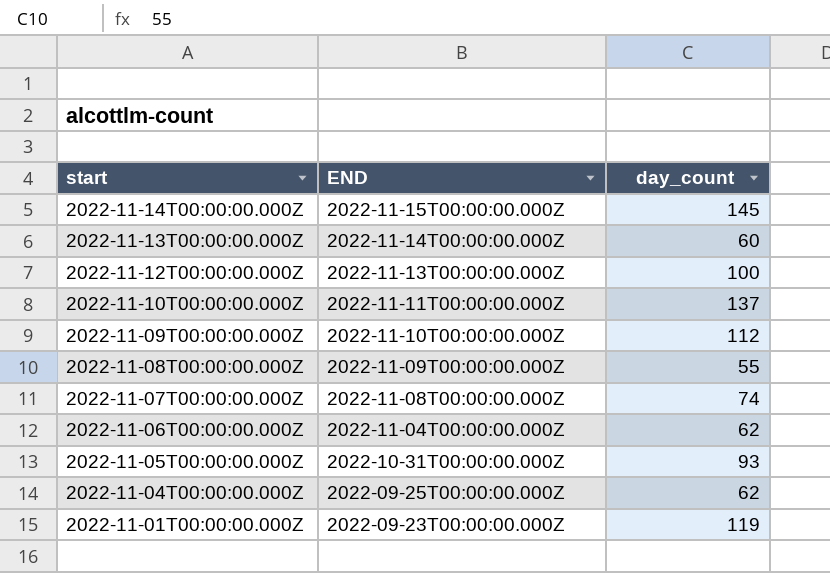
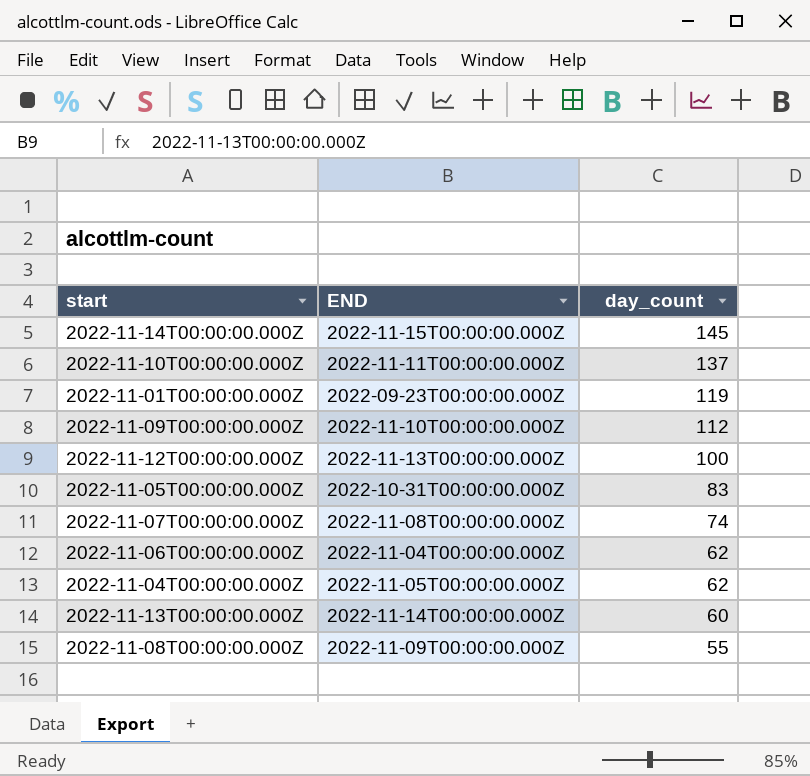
row order: start descending -> day_count descending
2022-11-05T00:00:00.000Z | day_count: 93 -> 83
2022-11-04T00:00:00.000Z | END: 2022-09-25T00:00:00.000Z -> 2022-11-05T00:00:00.000Z

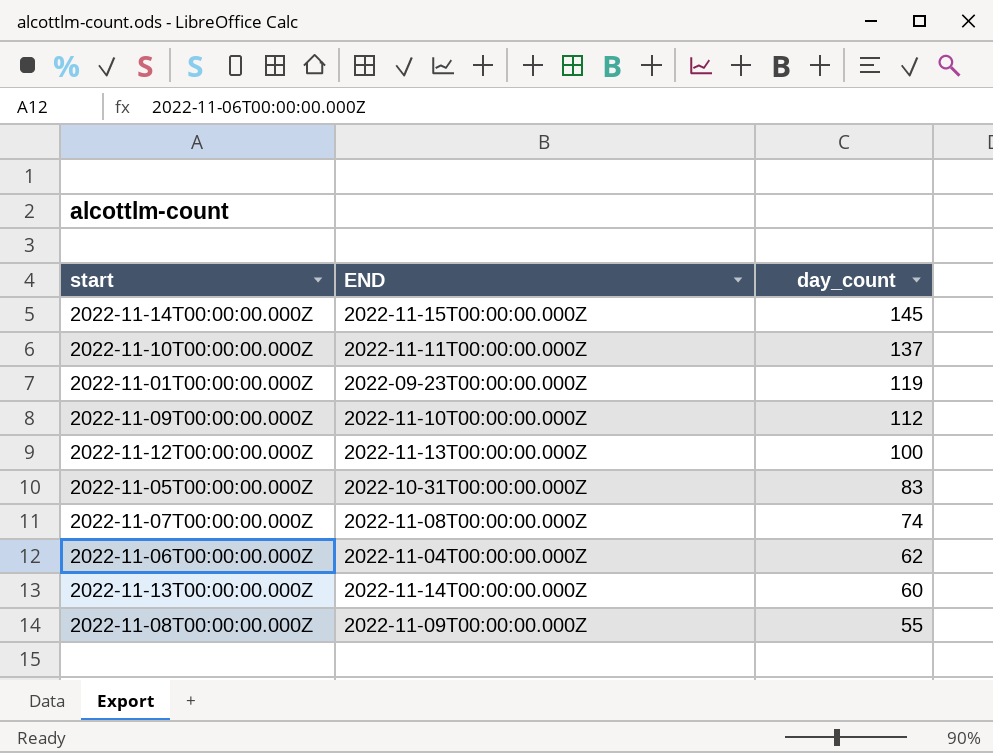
row 2022-11-04T00:00:00.000Z: 2022-11-05T00:00:00.000Z | 62 -> none

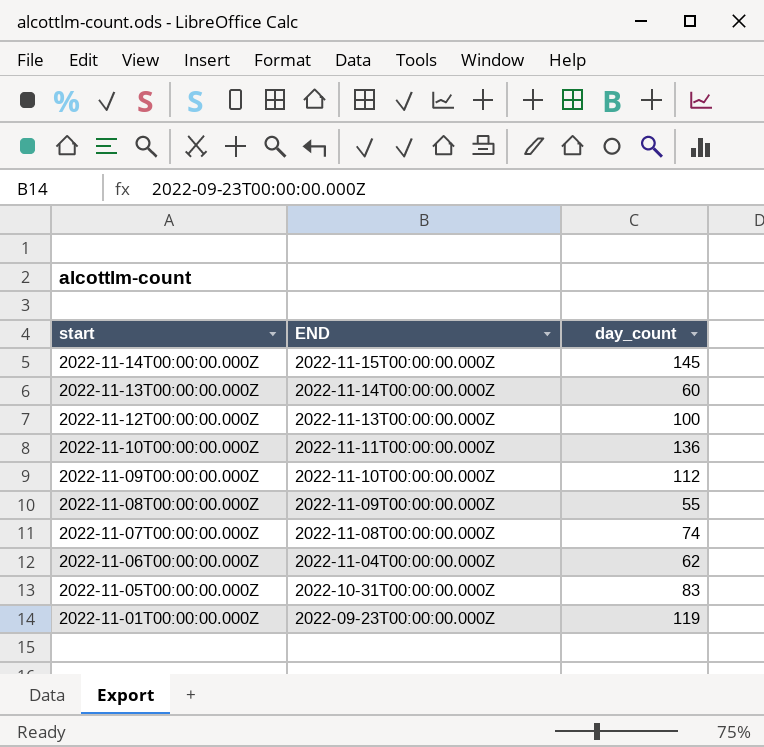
row order: day_count descending -> start descending
2022-11-10T00:00:00.000Z | day_count: 137 -> 136

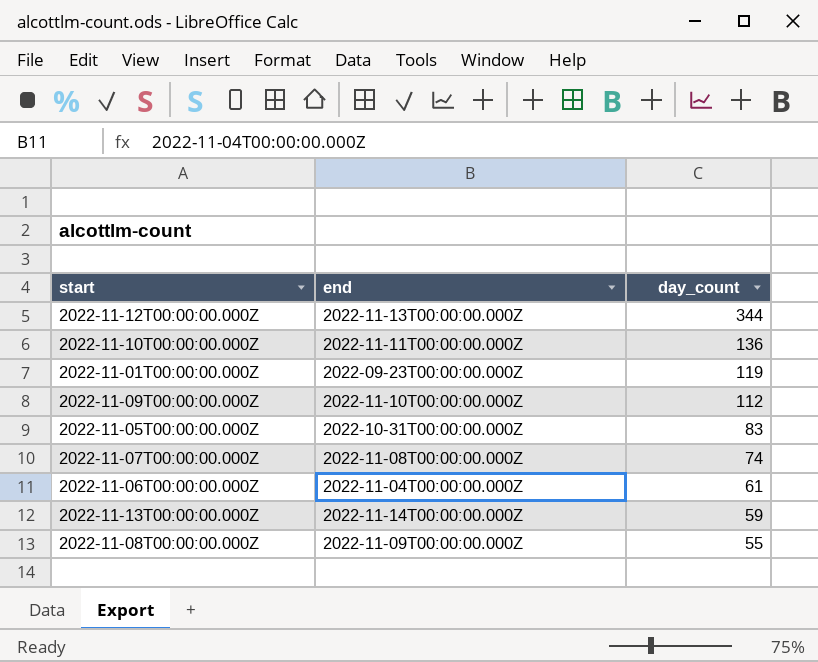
row order: start descending -> day_count descending
column name: END -> end
row 2022-11-14T00:00:00.000Z: 2022-11-15T00:00:00.000Z | 145 -> none
2022-11-12T00:00:00.000Z | day_count: 100 -> 344
2022-11-06T00:00:00.000Z | day_count: 62 -> 61
2022-11-13T00:00:00.000Z | day_count: 60 -> 59

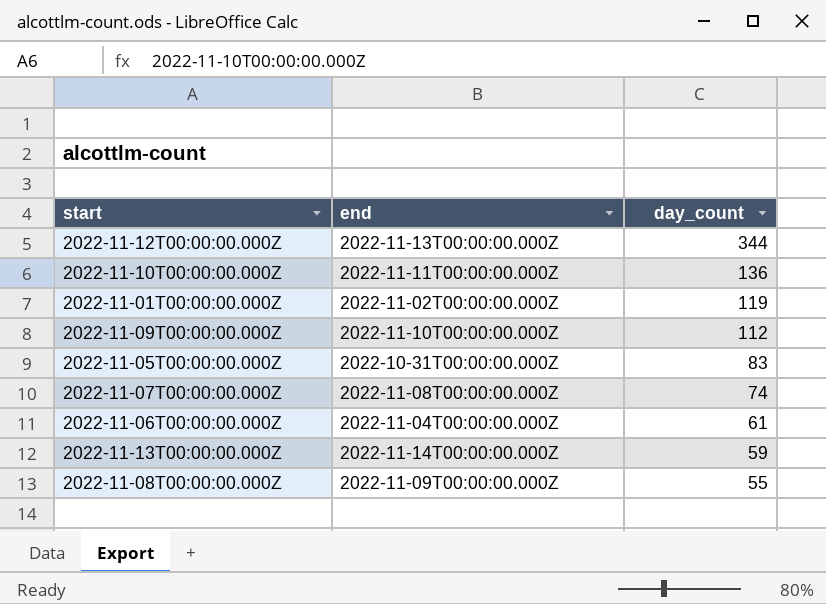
2022-11-01T00:00:00.000Z | end: 2022-09-23T00:00:00.000Z -> 2022-11-02T00:00:00.000Z

